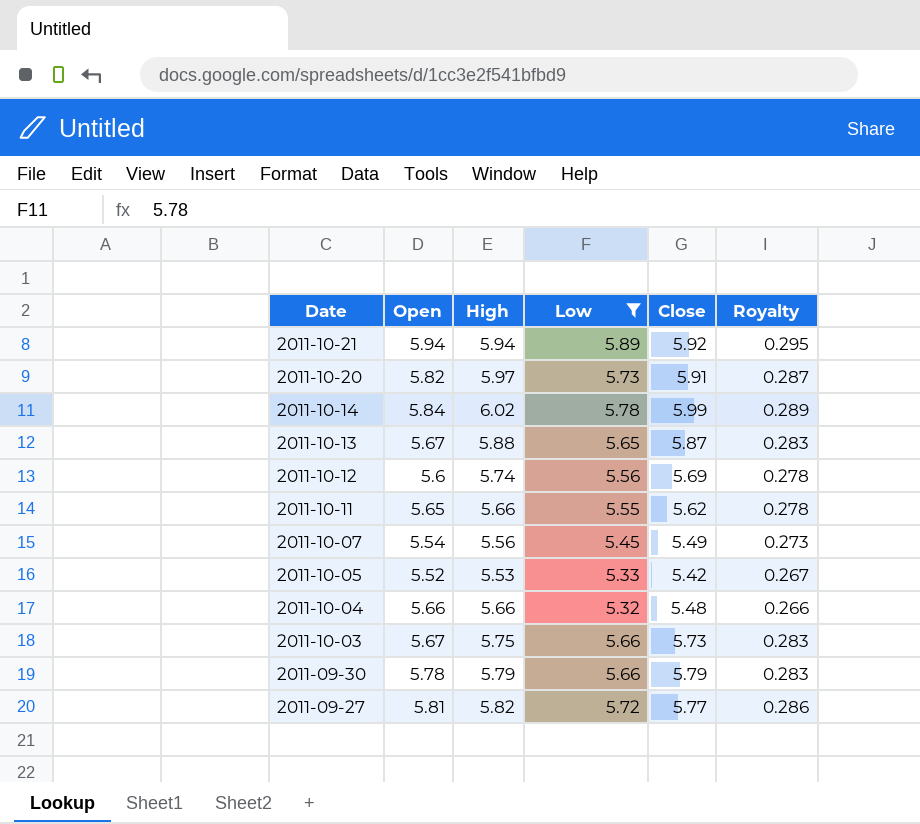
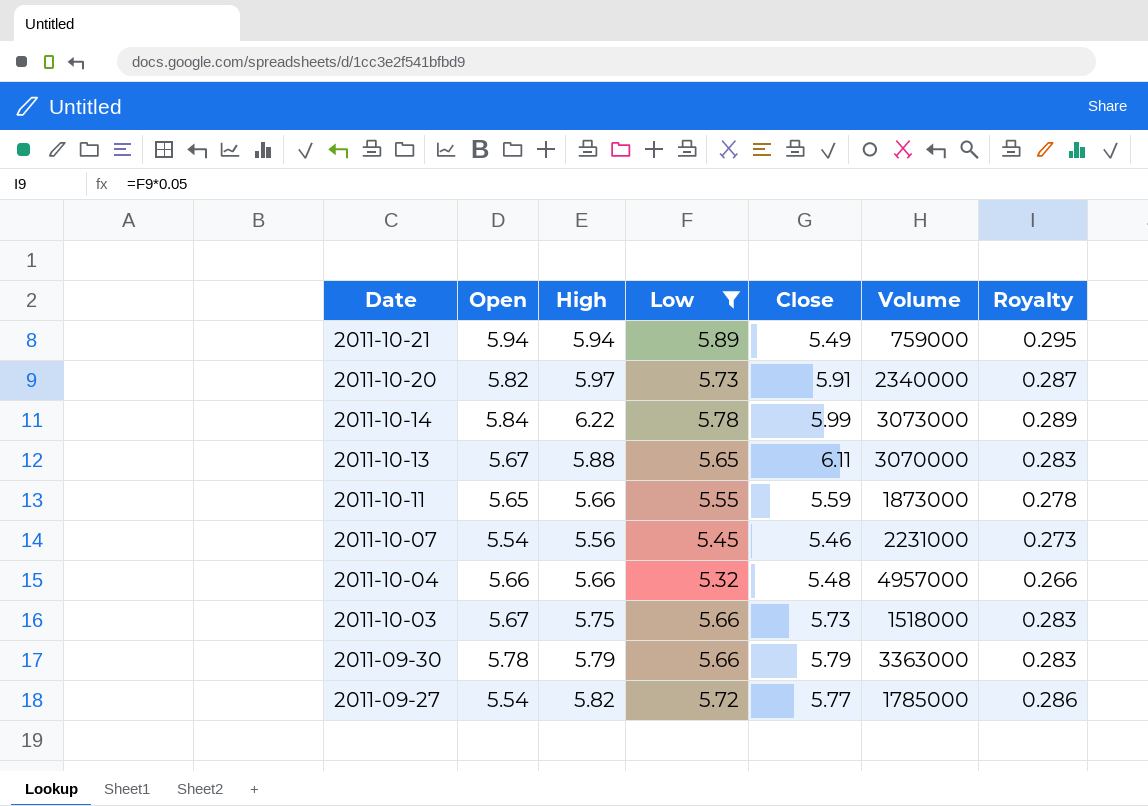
column Volume | position: none -> 6
row 2011-10-12: 5.6 | 5.74 | 5.56 | 5.69 | 0.278 -> none
row 2011-10-05: 5.52 | 5.53 | 5.33 | 5.42 | 0.267 -> none
2011-10-21 | Close: 5.92 -> 5.49
2011-10-14 | High: 6.02 -> 6.22
2011-10-13 | Close: 5.87 -> 6.11
2011-10-11 | Close: 5.62 -> 5.59
2011-10-07 | Close: 5.49 -> 5.46
2011-09-27 | Open: 5.81 -> 5.54

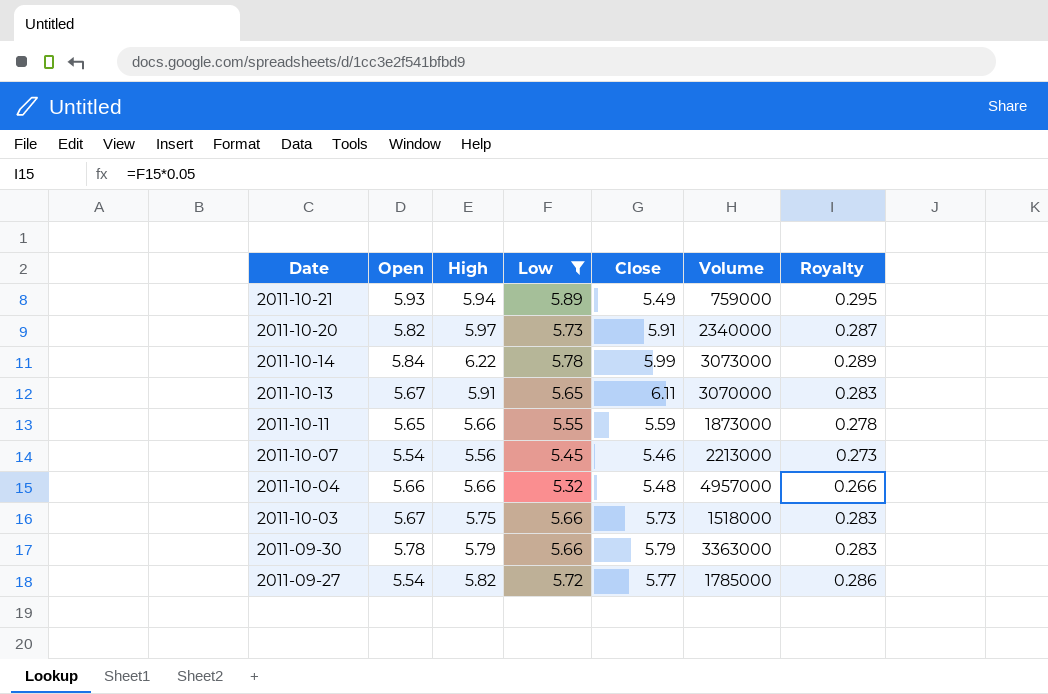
2011-10-21 | Open: 5.94 -> 5.93
2011-10-13 | High: 5.88 -> 5.91
2011-10-07 | Volume: 2231000 -> 2213000

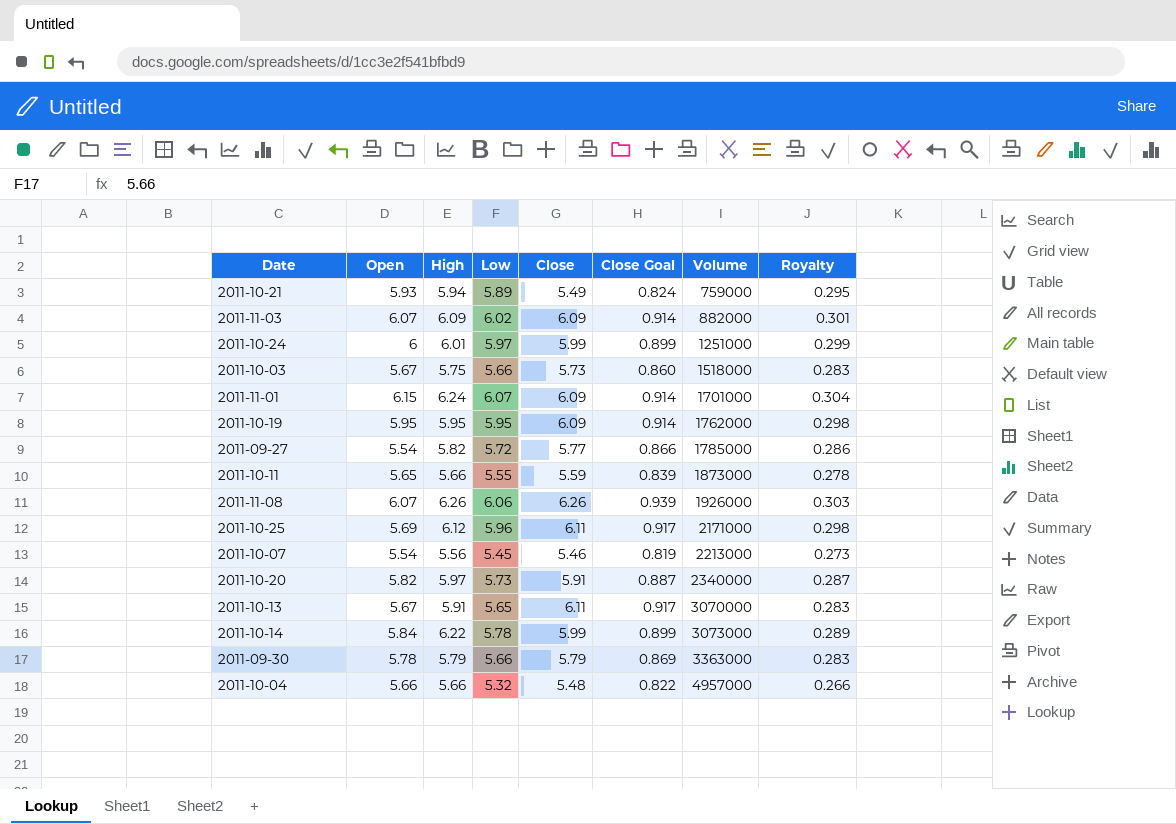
filter: Low <= 5.89 -> none
row order: Date descending -> Volume ascending
column Close Goal | formula: none -> [Close] * 0.15

